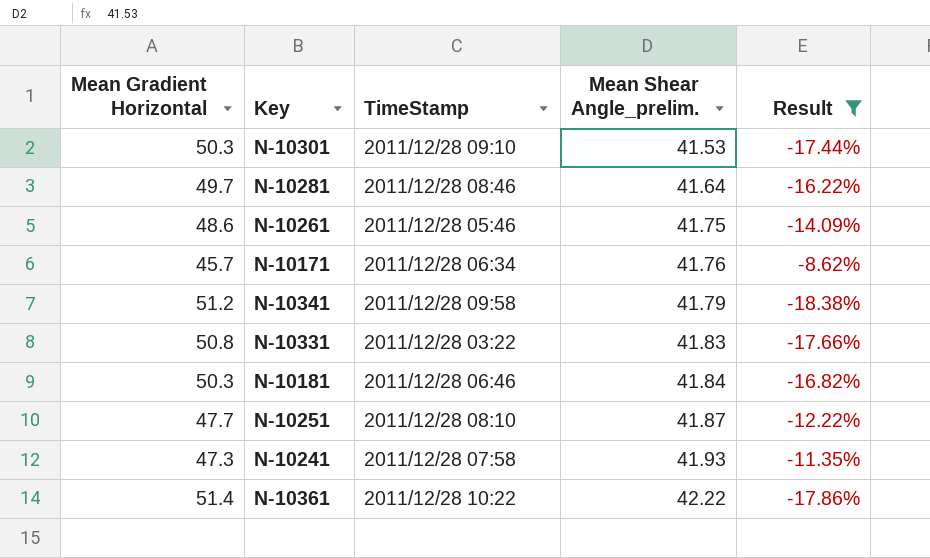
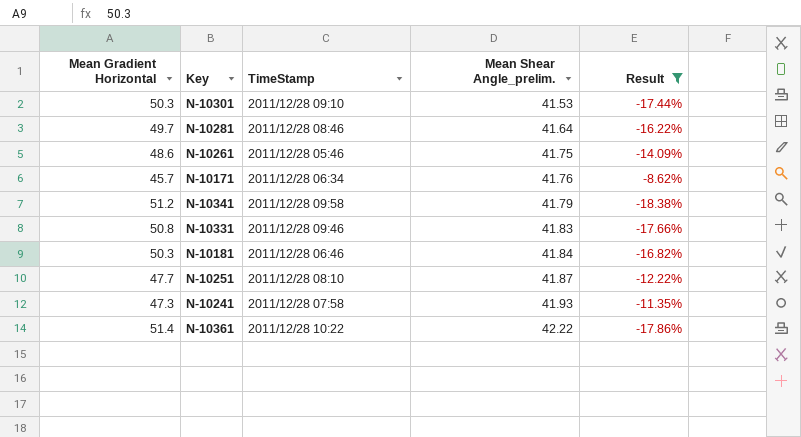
N-10331 | TimeStamp: 2011/12/28 03:22 -> 2011/12/28 09:46

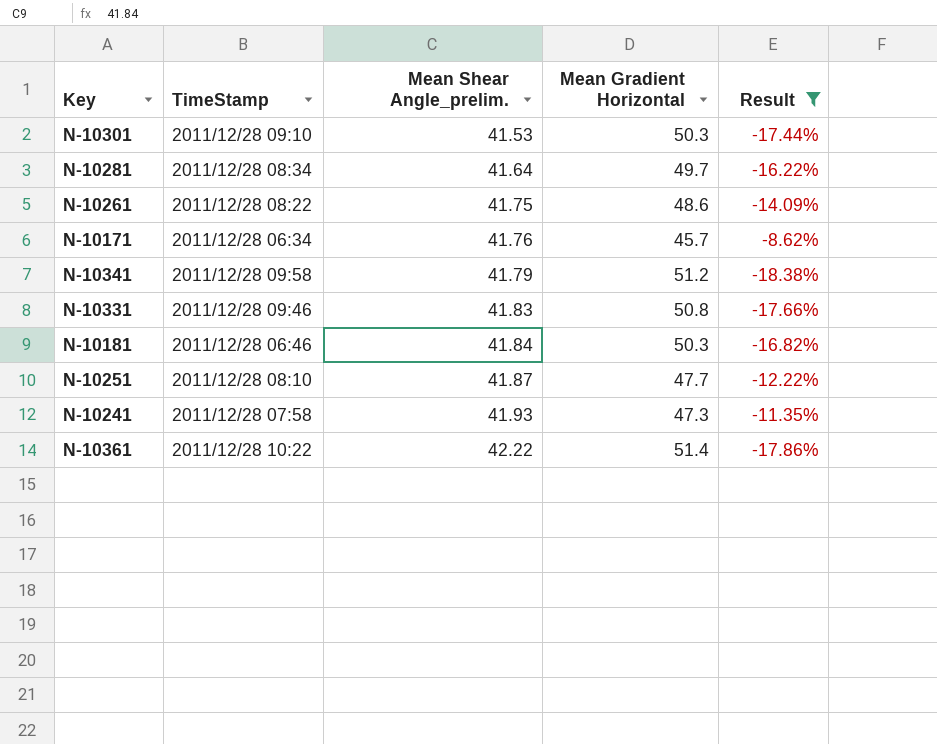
column Mean Gradient Horizontal | position: 1 -> 4
N-10281 | TimeStamp: 2011/12/28 08:46 -> 2011/12/28 08:34
N-10261 | TimeStamp: 2011/12/28 05:46 -> 2011/12/28 08:22

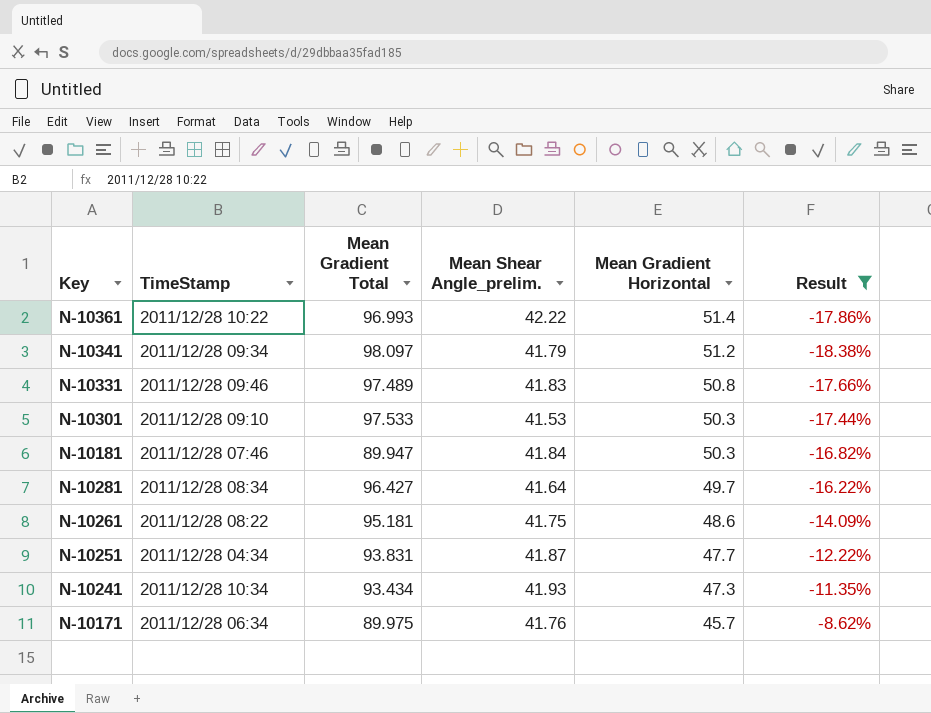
row order: Mean Shear Angle_prelim. ascending -> Mean Gradient Horizontal descending
column Mean Gradient Total | position: none -> 3
N-10341 | TimeStamp: 2011/12/28 09:58 -> 2011/12/28 09:34
N-10181 | TimeStamp: 2011/12/28 06:46 -> 2011/12/28 07:46
N-10251 | TimeStamp: 2011/12/28 08:10 -> 2011/12/28 04:34
N-10241 | TimeStamp: 2011/12/28 07:58 -> 2011/12/28 10:34

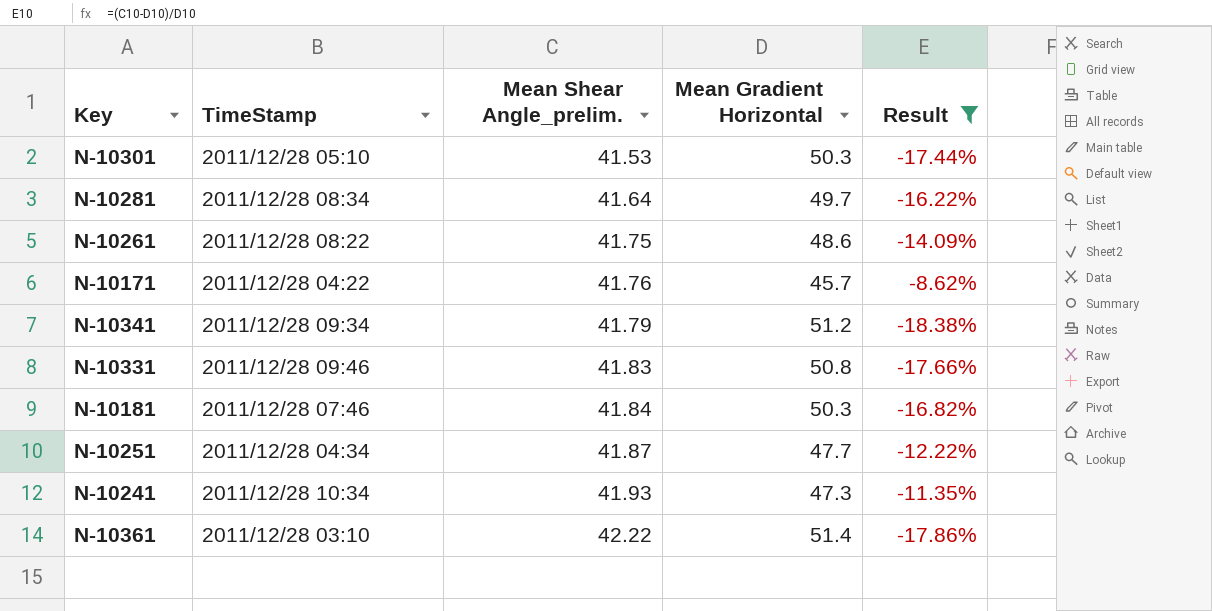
row order: Mean Gradient Horizontal descending -> Mean Shear Angle_prelim. ascending
column Mean Gradient Total | position: 3 -> none
N-10301 | TimeStamp: 2011/12/28 09:10 -> 2011/12/28 05:10
N-10171 | TimeStamp: 2011/12/28 06:34 -> 2011/12/28 04:22
N-10361 | TimeStamp: 2011/12/28 10:22 -> 2011/12/28 03:10

